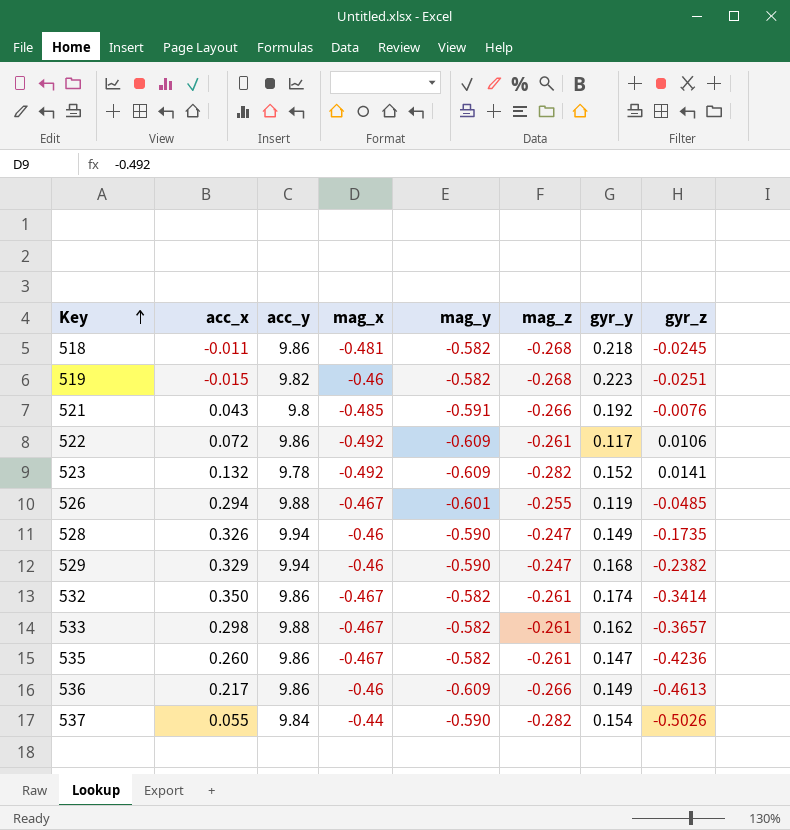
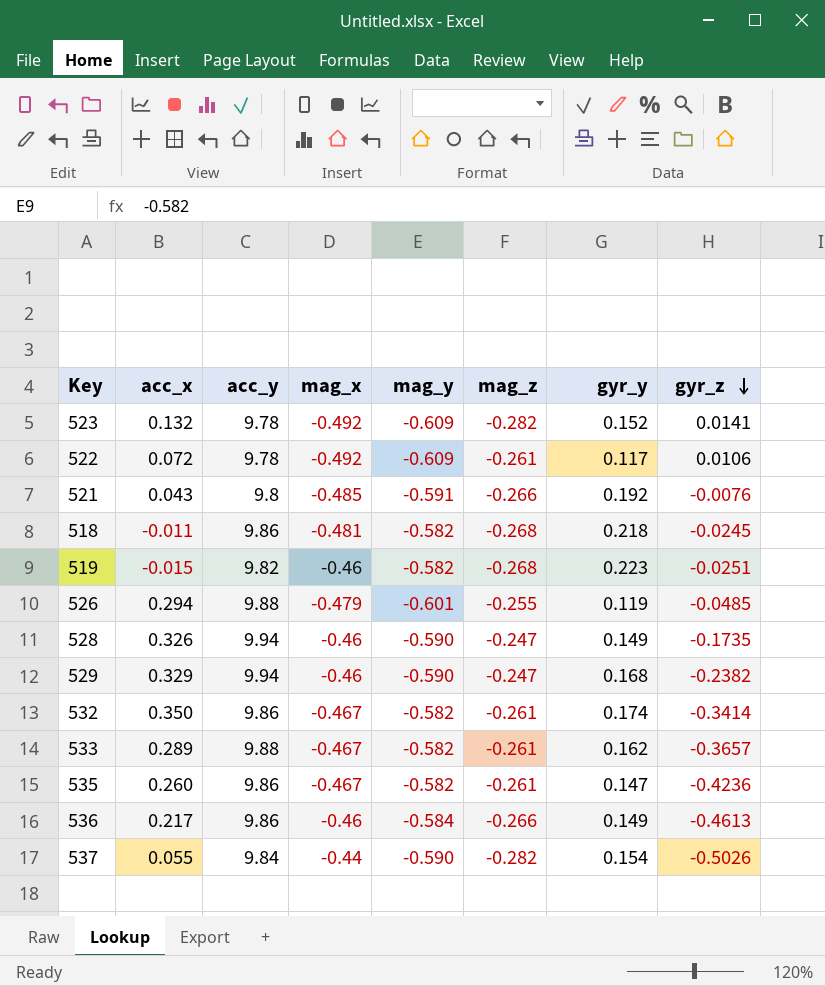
row order: Key ascending -> gyr_z descending
522 | acc_y: 9.86 -> 9.78
526 | mag_x: -0.467 -> -0.479
533 | acc_x: 0.298 -> 0.289
536 | mag_y: -0.609 -> -0.584

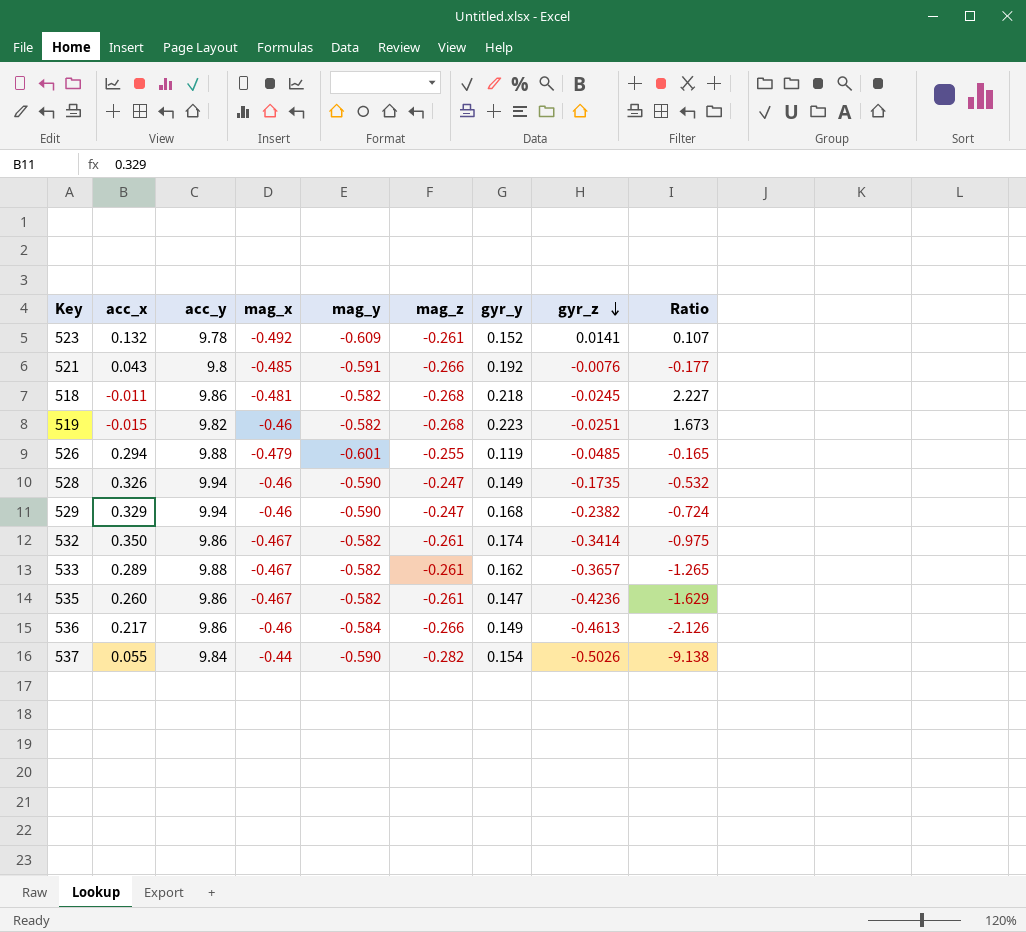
column Ratio | formula: none -> [gyr_z] / [acc_x]
row 522: 0.072 | 9.78 | -0.492 | -0.609 | -0.261 | 0.117 | 0.0106 -> none
523 | mag_z: -0.282 -> -0.261

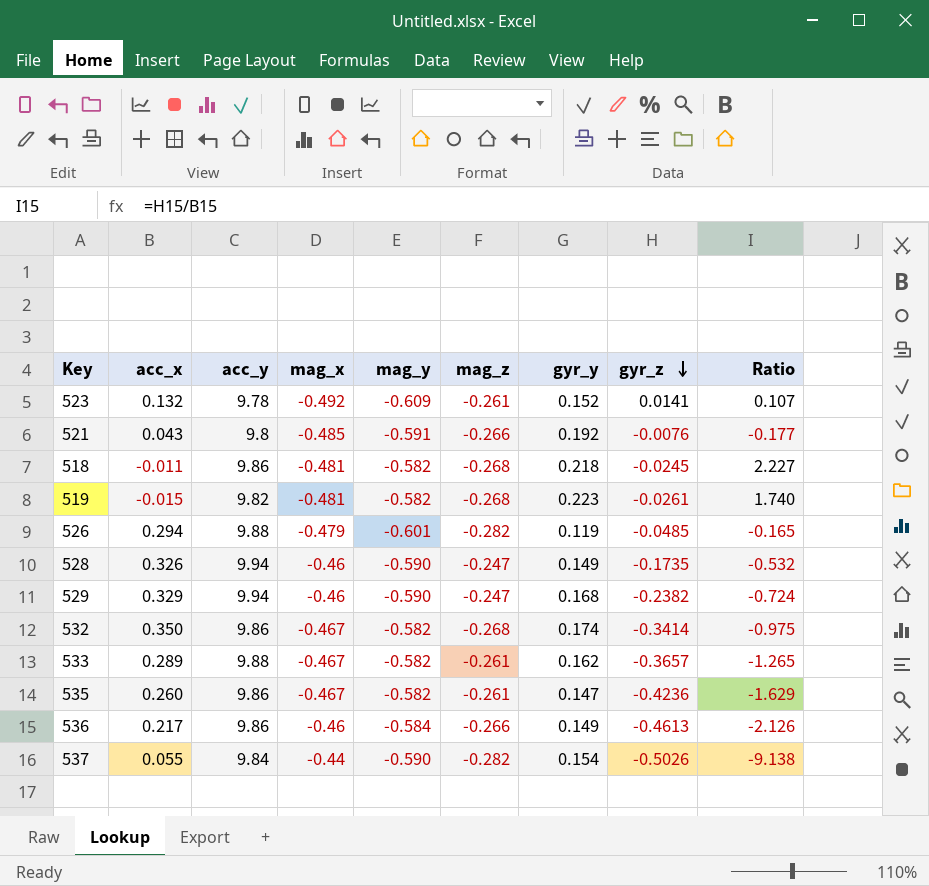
519 | mag_x: -0.46 -> -0.481
519 | gyr_z: -0.0251 -> -0.0261
519 | Ratio: 1.673 -> 1.740
526 | mag_z: -0.255 -> -0.282
532 | mag_z: -0.261 -> -0.268

